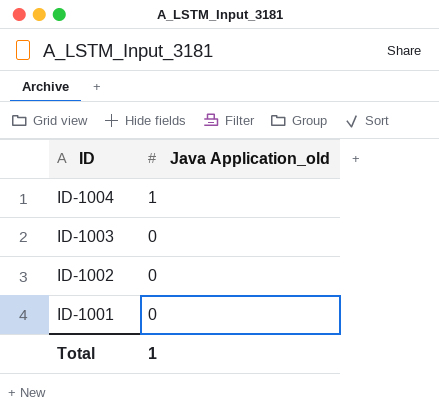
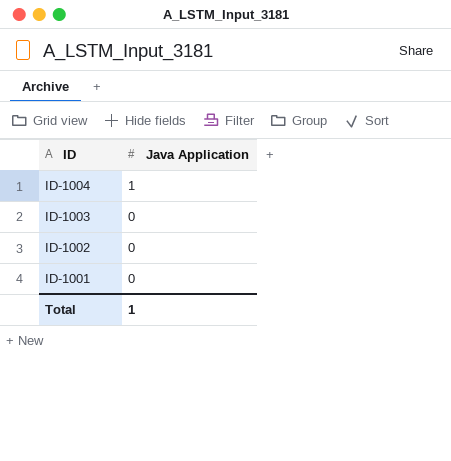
column name: Java Application_old -> Java Application

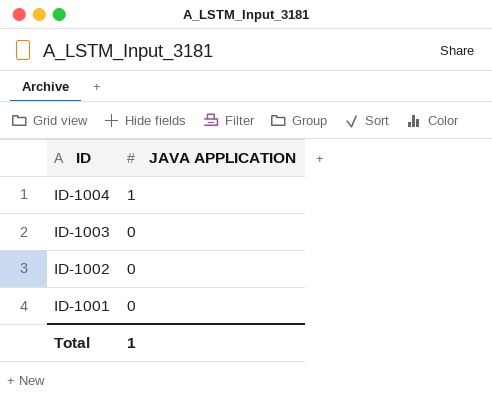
column name: Java Application -> JAVA APPLICATION

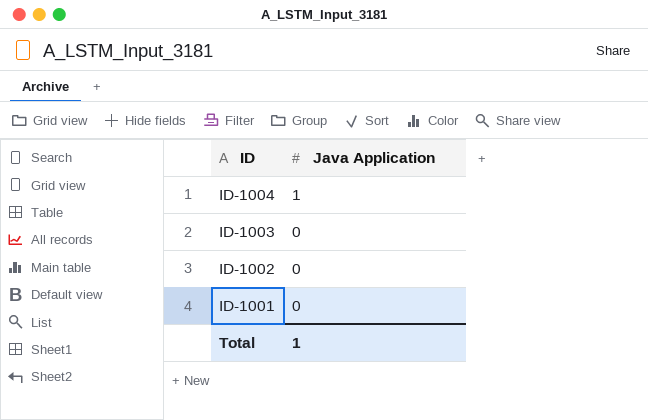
column name: JAVA APPLICATION -> Java Application

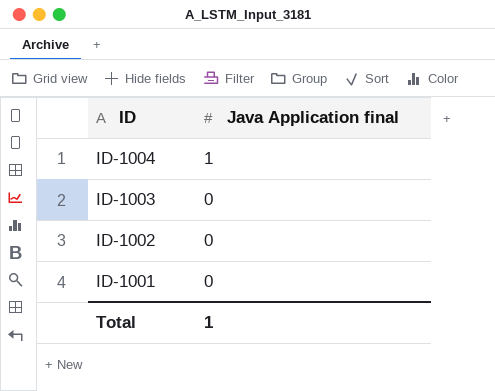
column name: Java Application -> Java Application final

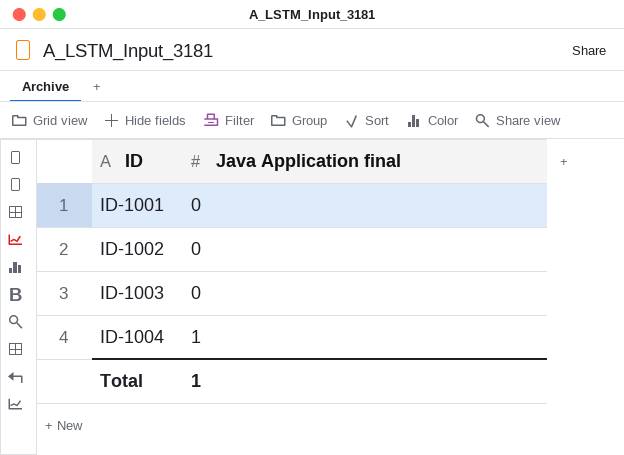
row order: ID descending -> ID ascending

